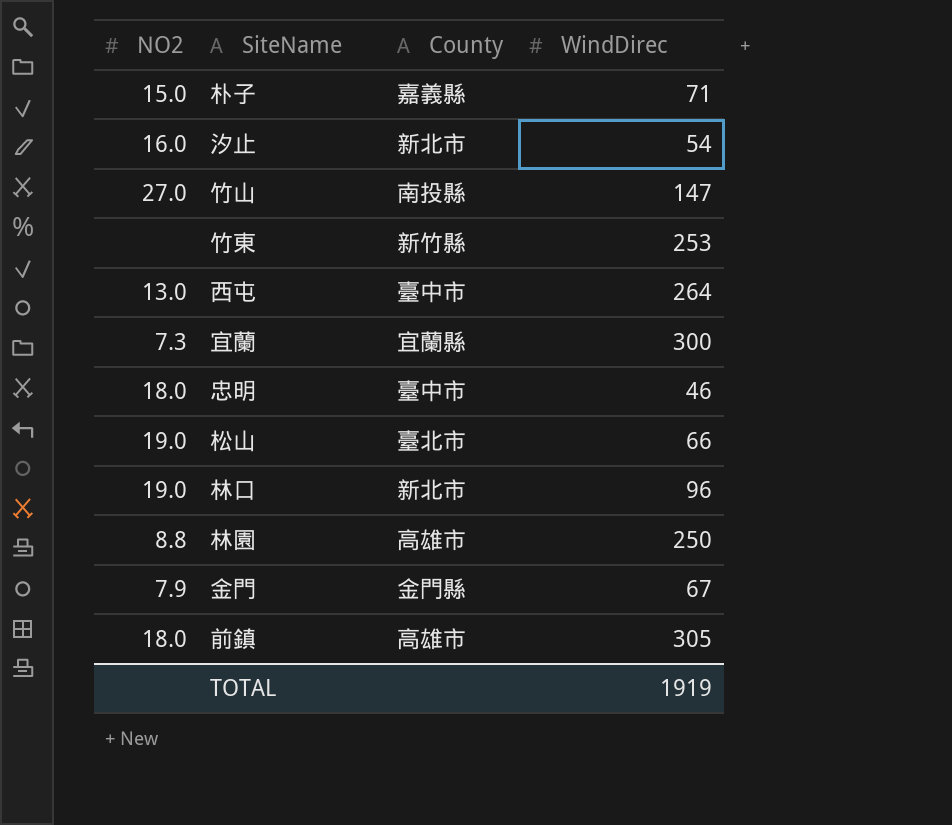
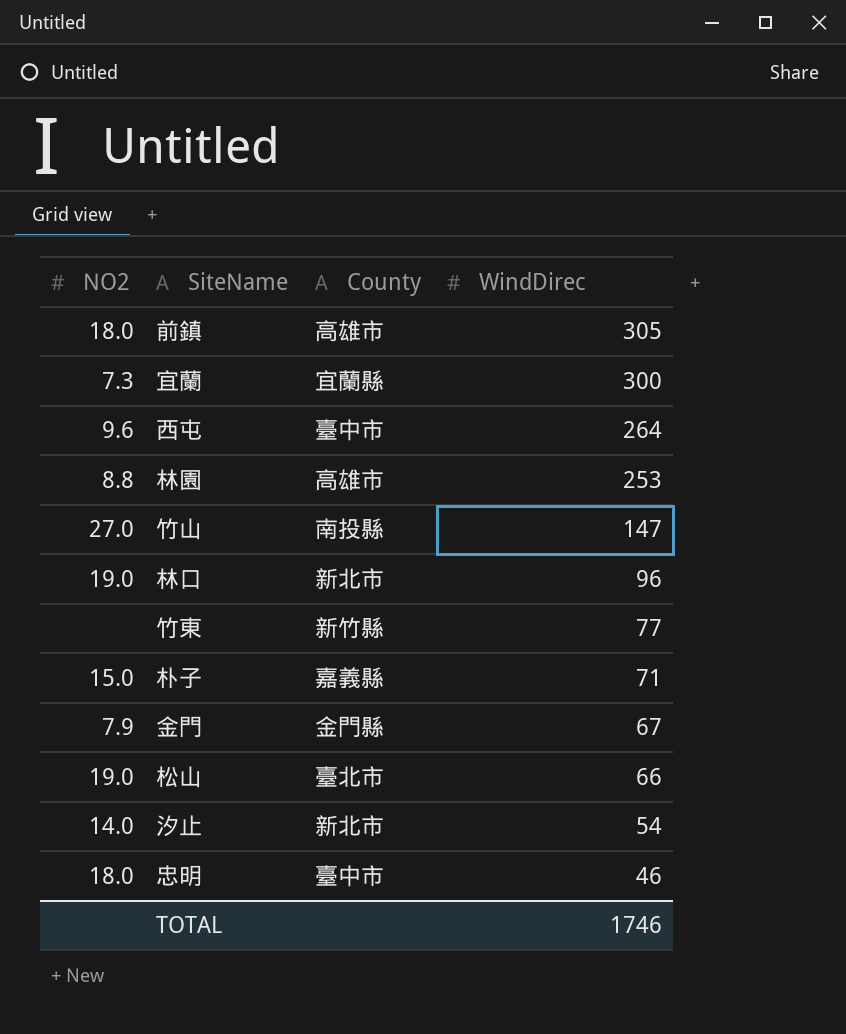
row order: none -> WindDirec descending
西屯 | NO2: 13.0 -> 9.6
林園 | WindDirec: 250 -> 253
竹東 | WindDirec: 253 -> 77
汐止 | NO2: 16.0 -> 14.0
TOTAL | WindDirec: 1919 -> 1746

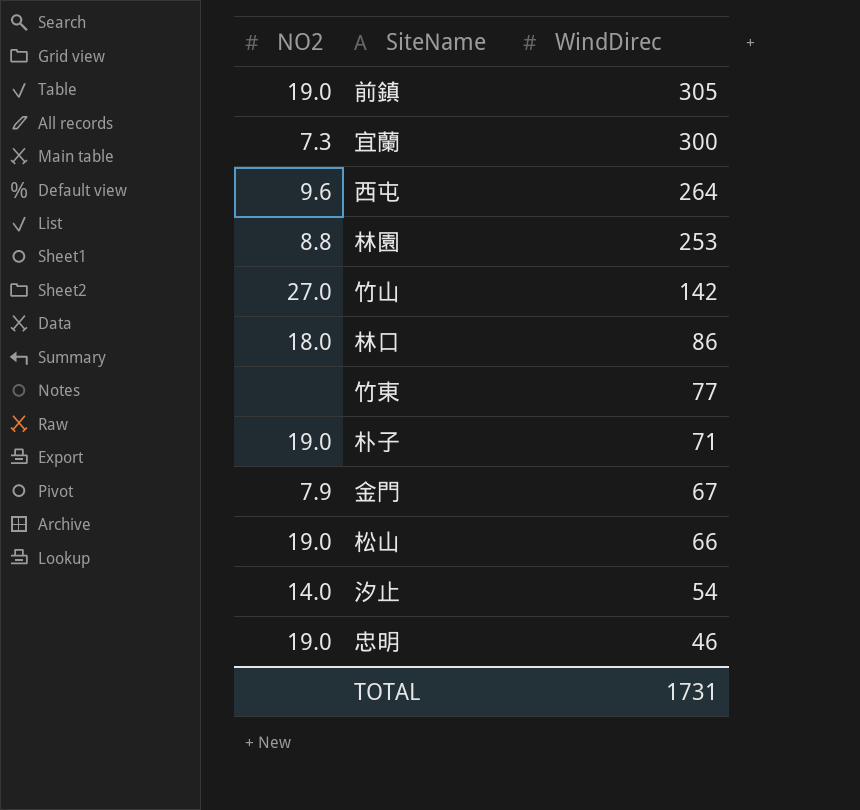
column County | position: 3 -> none
前鎮 | NO2: 18.0 -> 19.0
竹山 | WindDirec: 147 -> 142
林口 | NO2: 19.0 -> 18.0
林口 | WindDirec: 96 -> 86
朴子 | NO2: 15.0 -> 19.0
忠明 | NO2: 18.0 -> 19.0
TOTAL | WindDirec: 1746 -> 1731

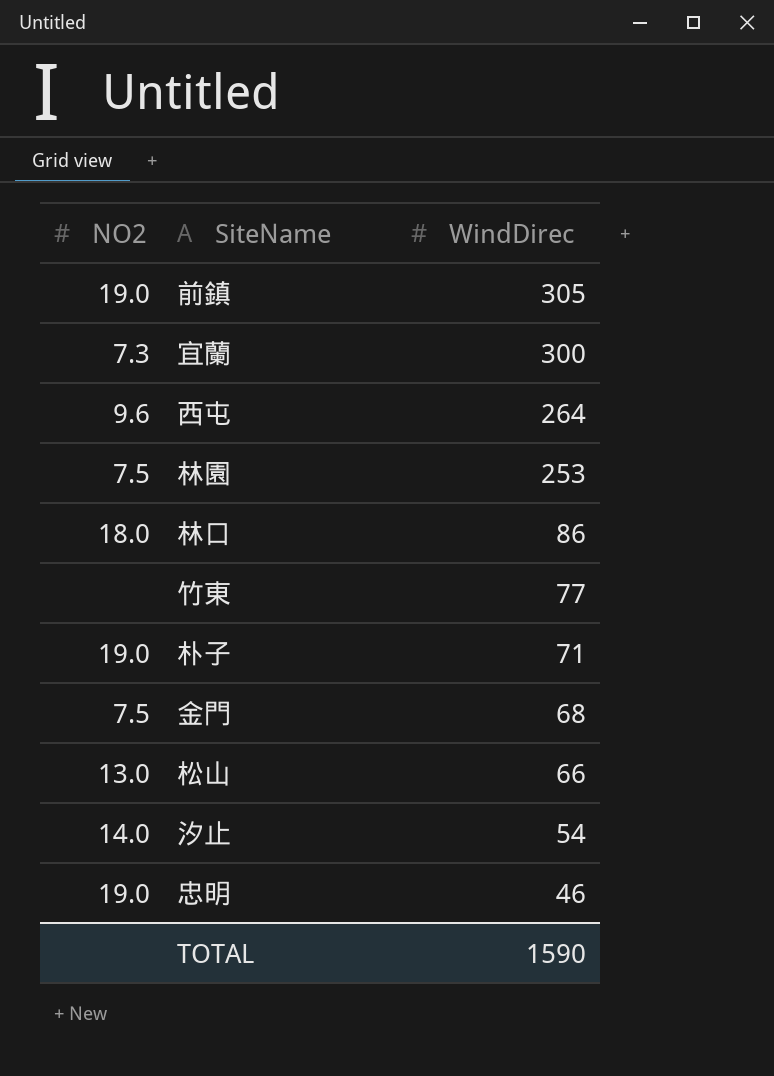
row 竹山: 27.0 | 142 -> none
林園 | NO2: 8.8 -> 7.5
金門 | NO2: 7.9 -> 7.5
金門 | WindDirec: 67 -> 68
松山 | NO2: 19.0 -> 13.0
TOTAL | WindDirec: 1731 -> 1590

